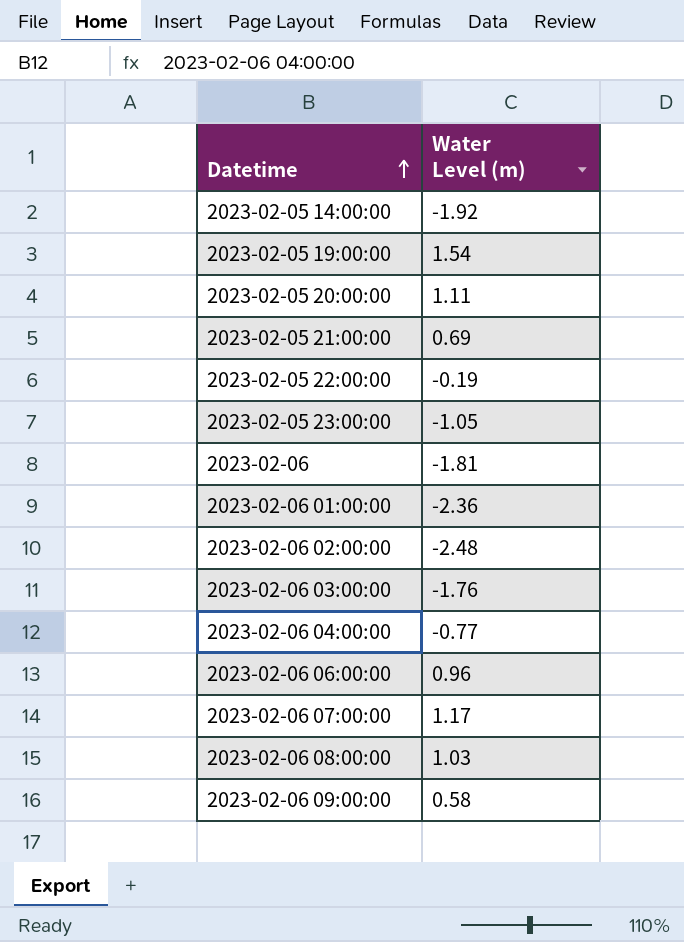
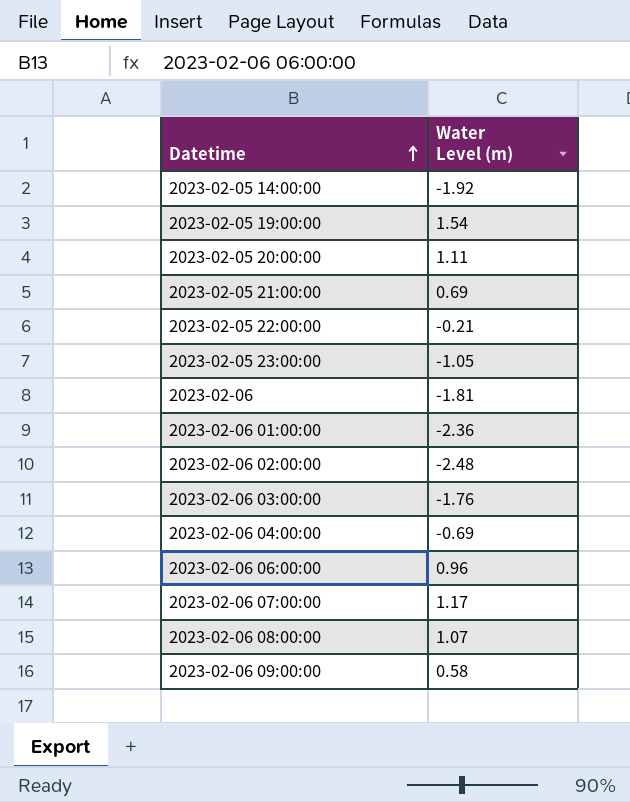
2023-02-05 22:00:00 | Water Level (m): -0.19 -> -0.21
2023-02-06 04:00:00 | Water Level (m): -0.77 -> -0.69
2023-02-06 08:00:00 | Water Level (m): 1.03 -> 1.07

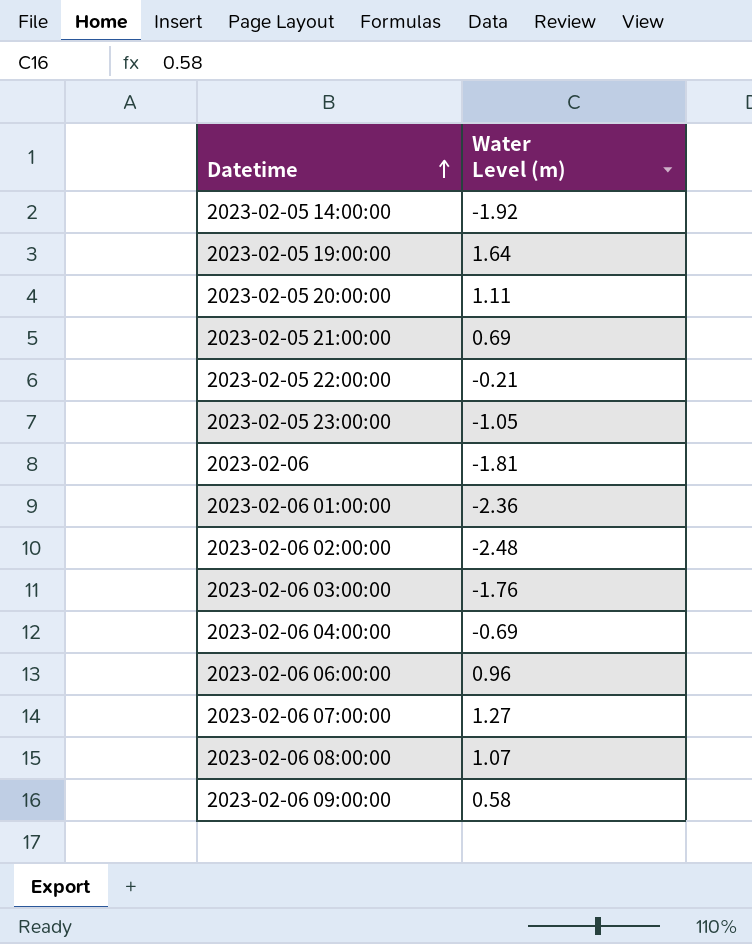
2023-02-05 19:00:00 | Water Level (m): 1.54 -> 1.64
2023-02-06 07:00:00 | Water Level (m): 1.17 -> 1.27

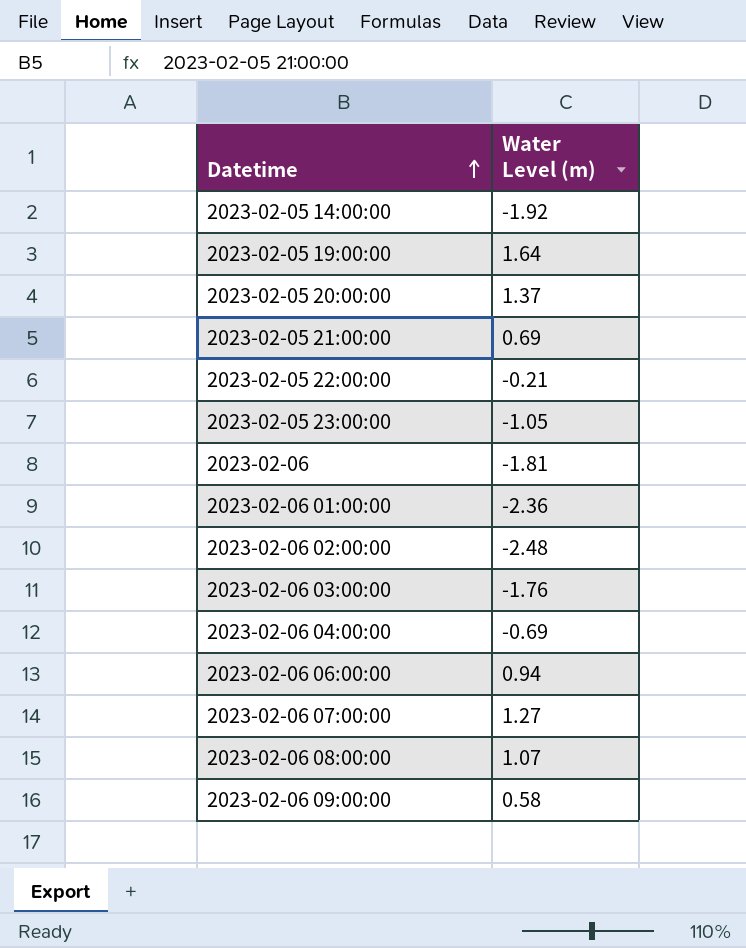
2023-02-05 20:00:00 | Water Level (m): 1.11 -> 1.37
2023-02-06 06:00:00 | Water Level (m): 0.96 -> 0.94

